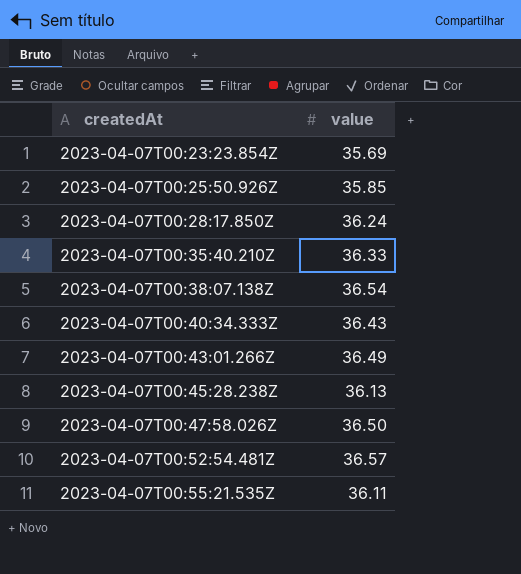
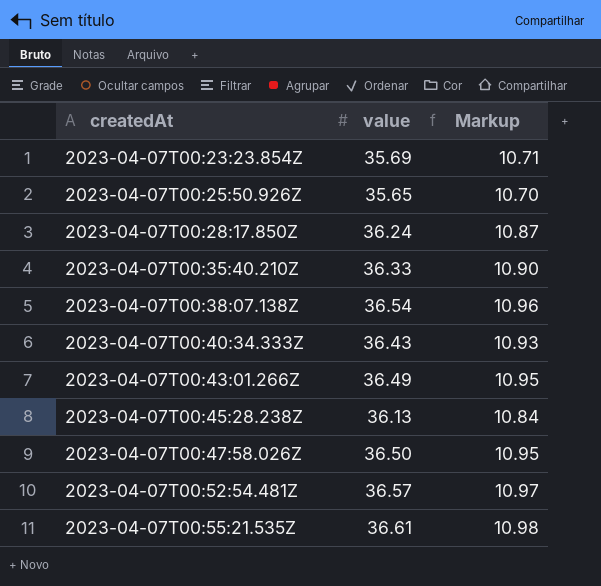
column Markup | formula: none -> [value] * 0.3
2023-04-07T00:25:50.926Z | value: 35.85 -> 35.65
2023-04-07T00:55:21.535Z | value: 36.11 -> 36.61

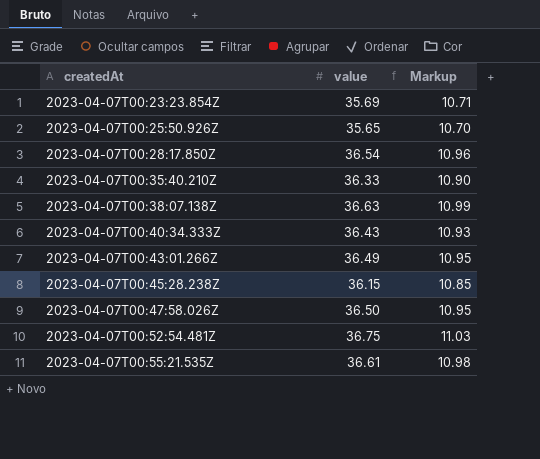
2023-04-07T00:28:17.850Z | value: 36.24 -> 36.54
2023-04-07T00:28:17.850Z | Markup: 10.87 -> 10.96
2023-04-07T00:38:07.138Z | value: 36.54 -> 36.63
2023-04-07T00:38:07.138Z | Markup: 10.96 -> 10.99
2023-04-07T00:45:28.238Z | value: 36.13 -> 36.15
2023-04-07T00:45:28.238Z | Markup: 10.84 -> 10.85
2023-04-07T00:52:54.481Z | value: 36.57 -> 36.75
2023-04-07T00:52:54.481Z | Markup: 10.97 -> 11.03

